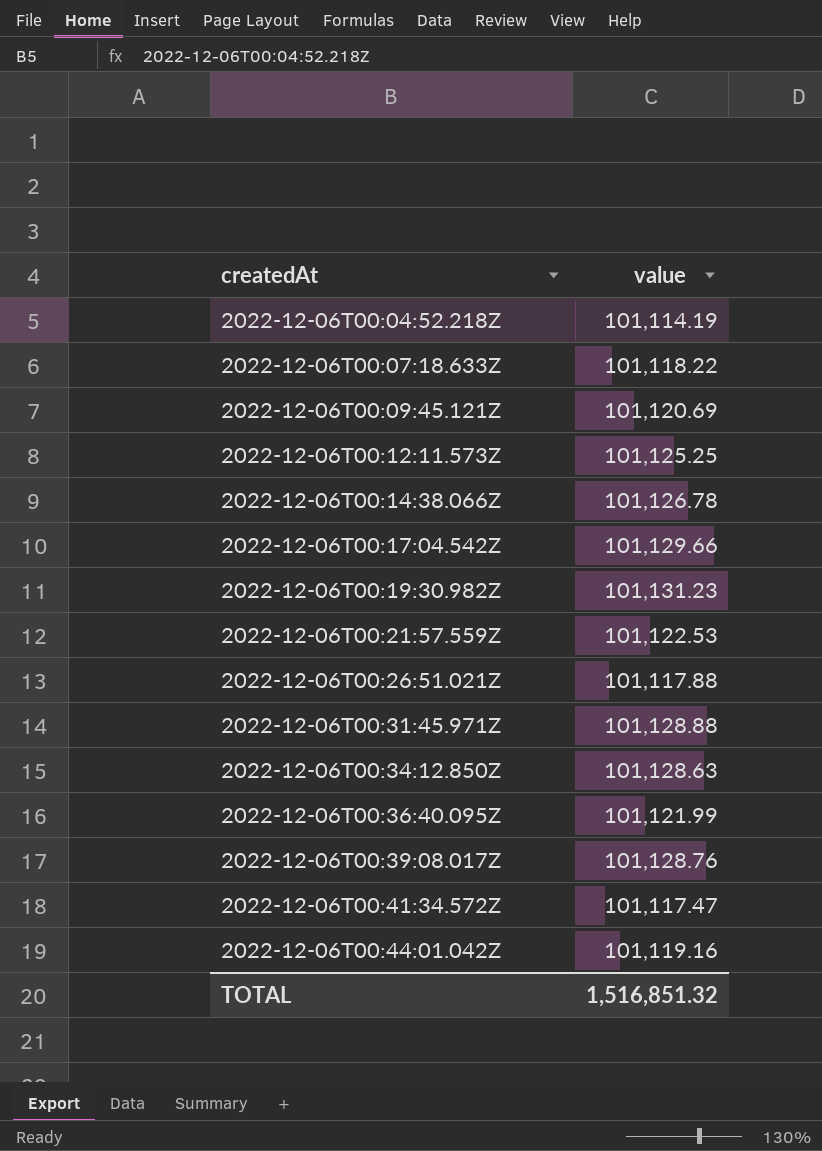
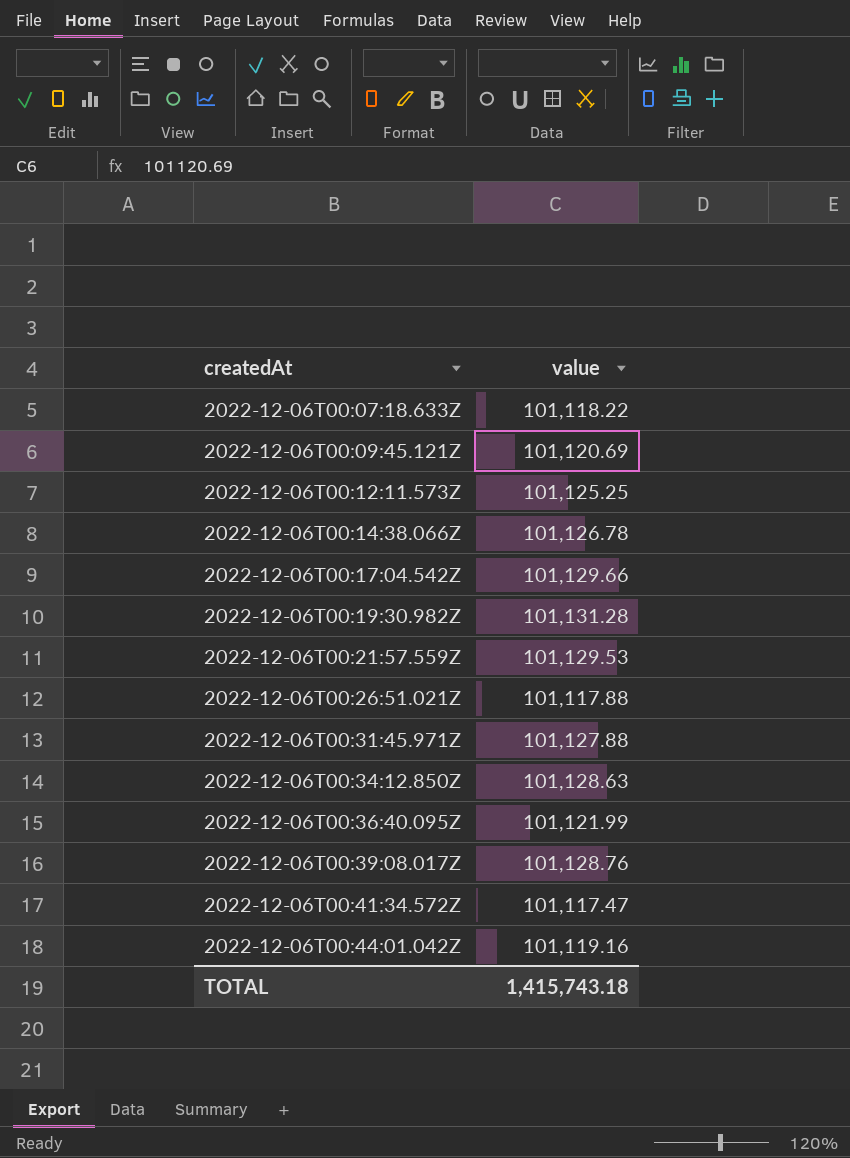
row 2022-12-06T00:04:52.218Z: 101,114.19 -> none
2022-12-06T00:19:30.982Z | value: 101,131.23 -> 101,131.28
2022-12-06T00:21:57.559Z | value: 101,122.53 -> 101,129.53
2022-12-06T00:31:45.971Z | value: 101,128.88 -> 101,127.88
TOTAL | value: 1,516,851.32 -> 1,415,743.18

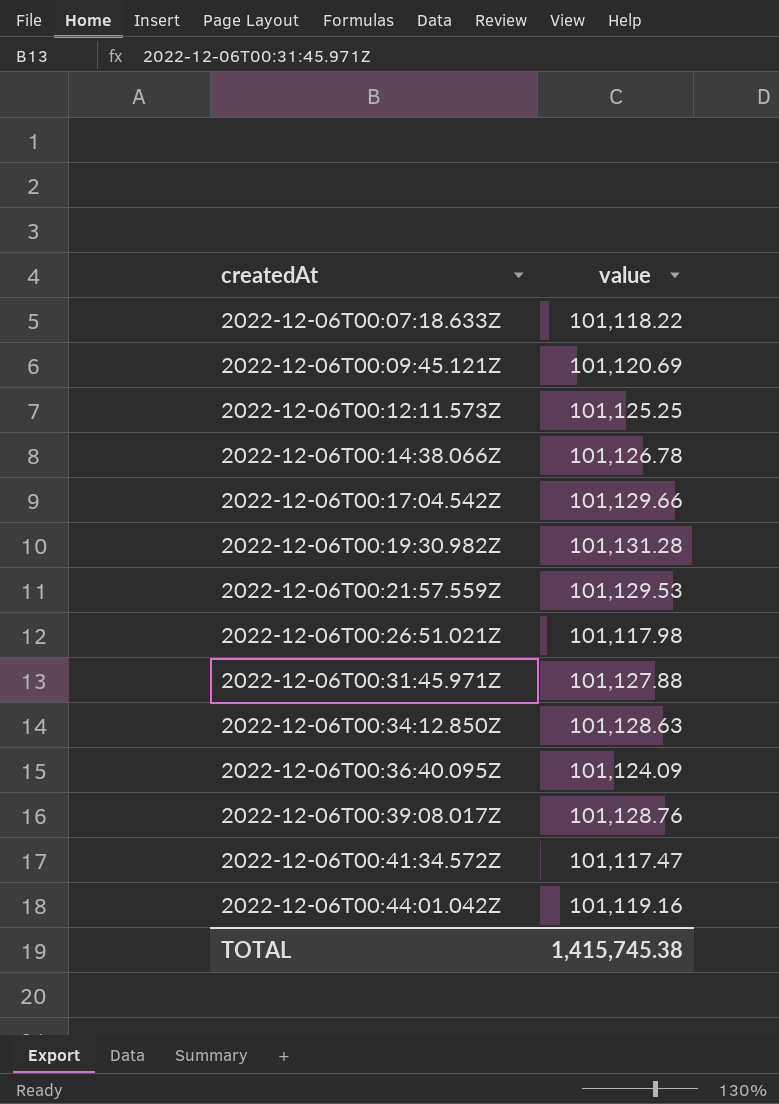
2022-12-06T00:26:51.021Z | value: 101,117.88 -> 101,117.98
2022-12-06T00:36:40.095Z | value: 101,121.99 -> 101,124.09
TOTAL | value: 1,415,743.18 -> 1,415,745.38

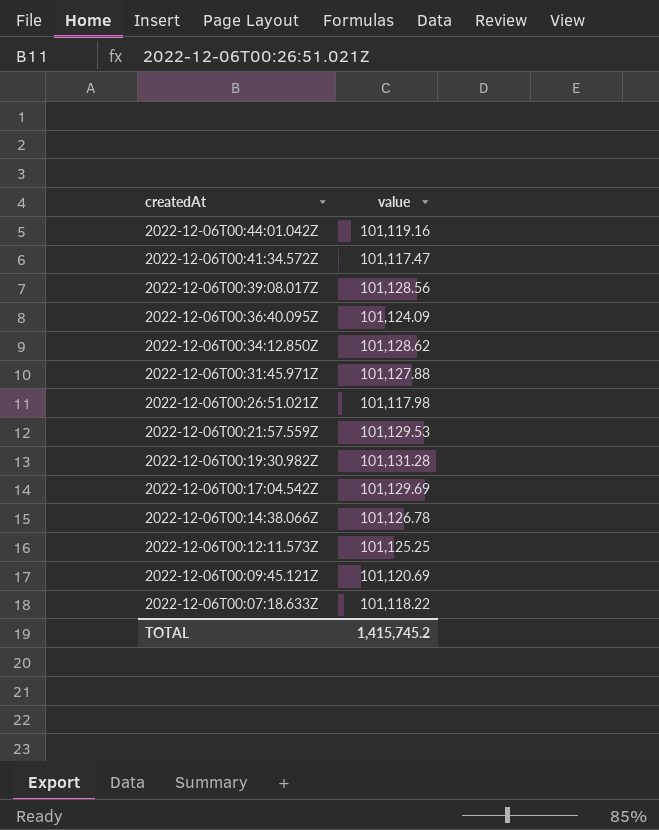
row order: createdAt ascending -> createdAt descending
2022-12-06T00:39:08.017Z | value: 101,128.76 -> 101,128.56
2022-12-06T00:34:12.850Z | value: 101,128.63 -> 101,128.62
2022-12-06T00:17:04.542Z | value: 101,129.66 -> 101,129.69
TOTAL | value: 1,415,745.38 -> 1,415,745.2

